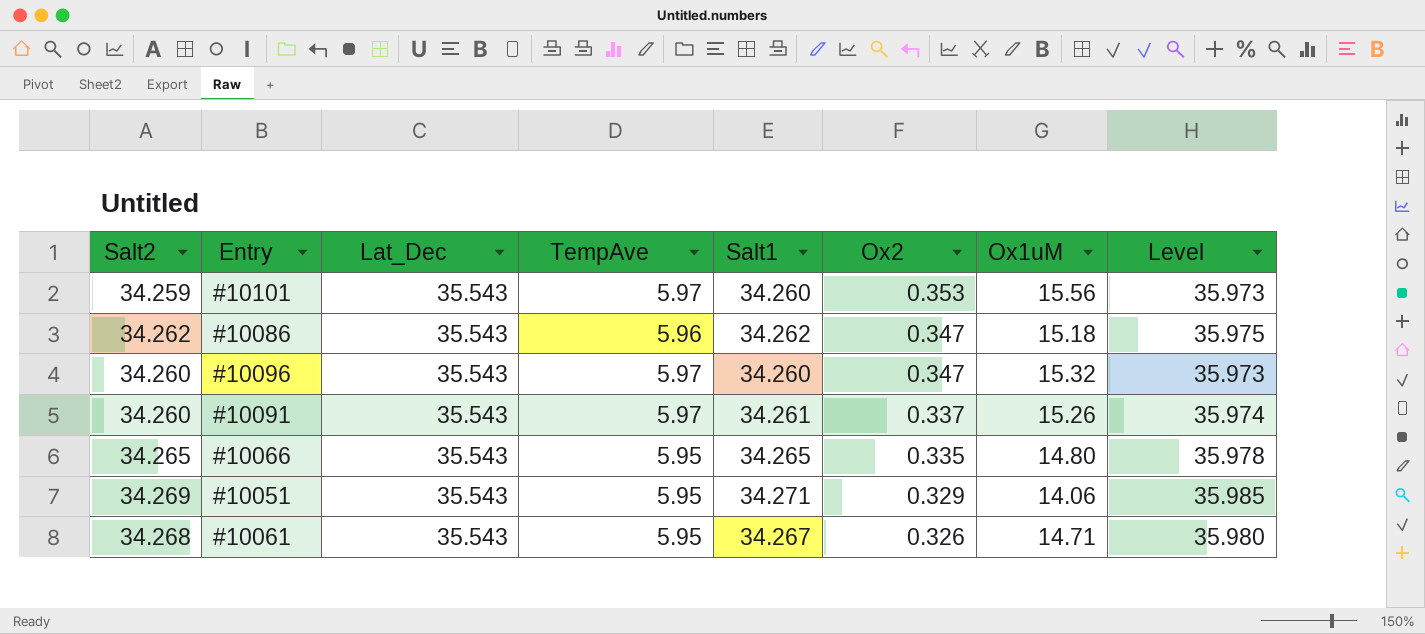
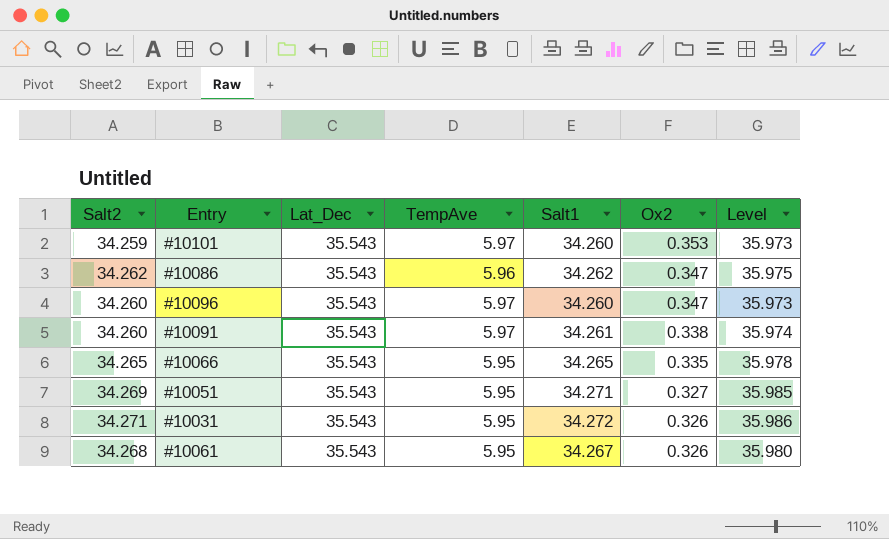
column Ox1uM | position: 7 -> none
#10091 | Ox2: 0.337 -> 0.338
#10051 | Ox2: 0.329 -> 0.327
row #10031: none -> 34.271 | 35.543 | 5.95 | 34.272 | 0.326 | 35.986

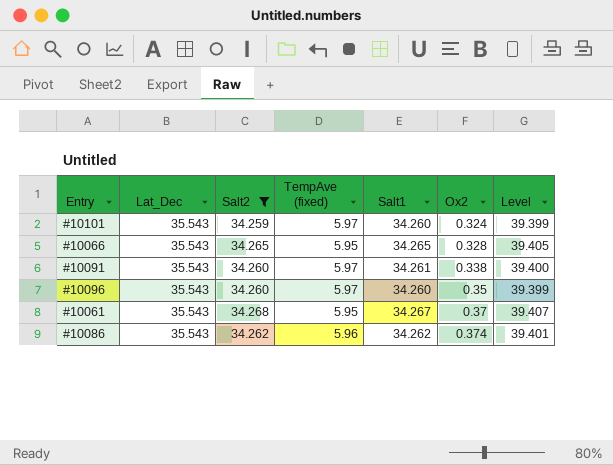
filter: none -> Salt2 <= 34.268
row order: Ox2 descending -> Ox2 ascending
column Salt2 | position: 1 -> 3
column name: TempAve -> TempAve (fixed)
column Level | formula: [Salt1] * 1.05 -> [Salt1] * 1.15
#10101 | Ox2: 0.353 -> 0.324
#10066 | Ox2: 0.335 -> 0.328
#10096 | Ox2: 0.347 -> 0.35
#10061 | Ox2: 0.326 -> 0.37
#10086 | Ox2: 0.347 -> 0.374

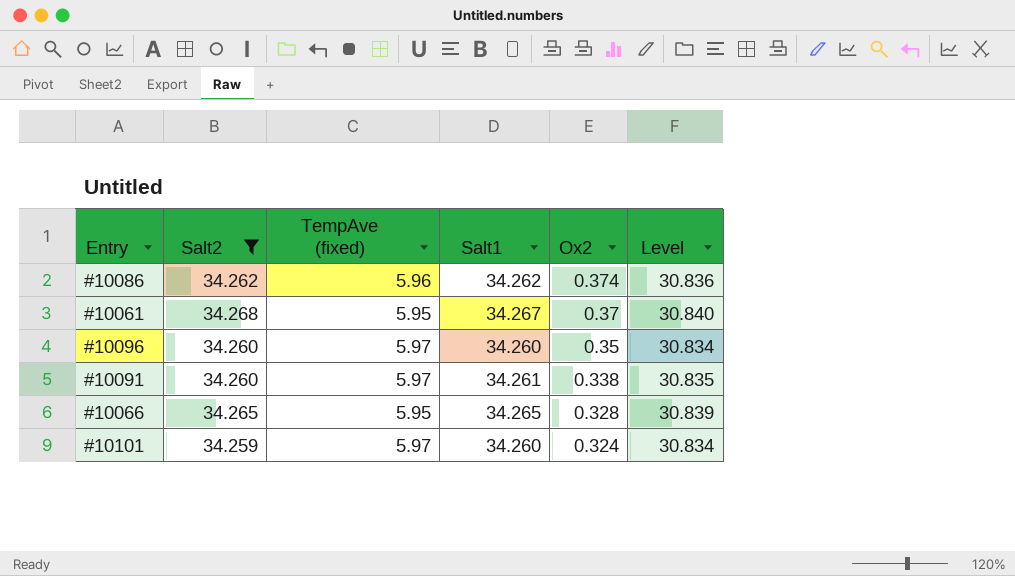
row order: Ox2 ascending -> Ox2 descending
column Lat_Dec | position: 2 -> none
column Level | formula: [Salt1] * 1.15 -> [Salt1] * 0.9

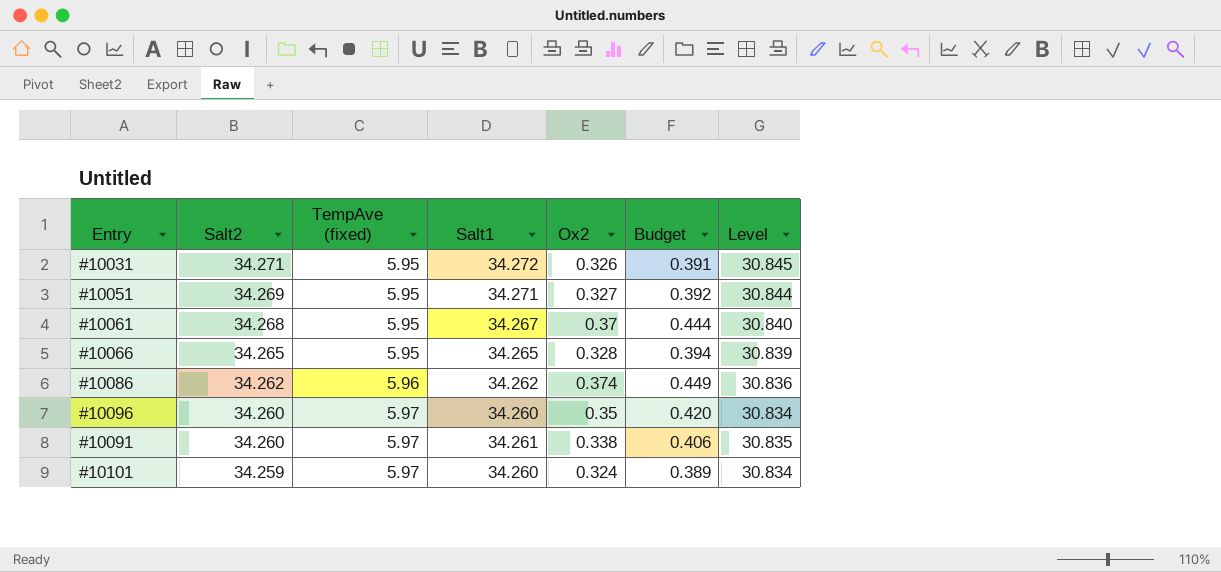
filter: Salt2 <= 34.268 -> none
row order: Ox2 descending -> Salt2 descending
column Budget | formula: none -> [Ox2] * 1.2

